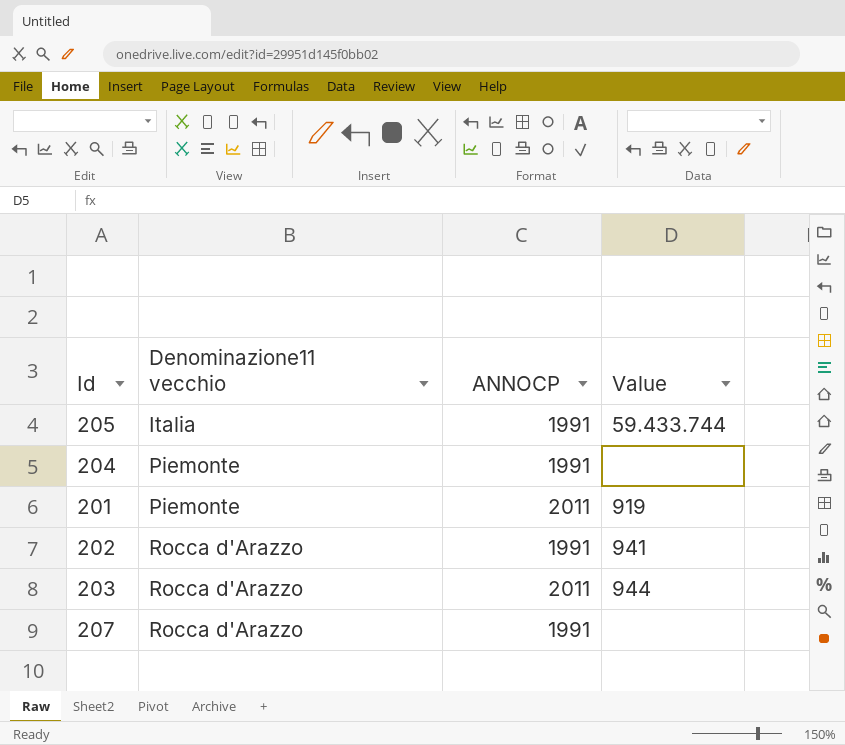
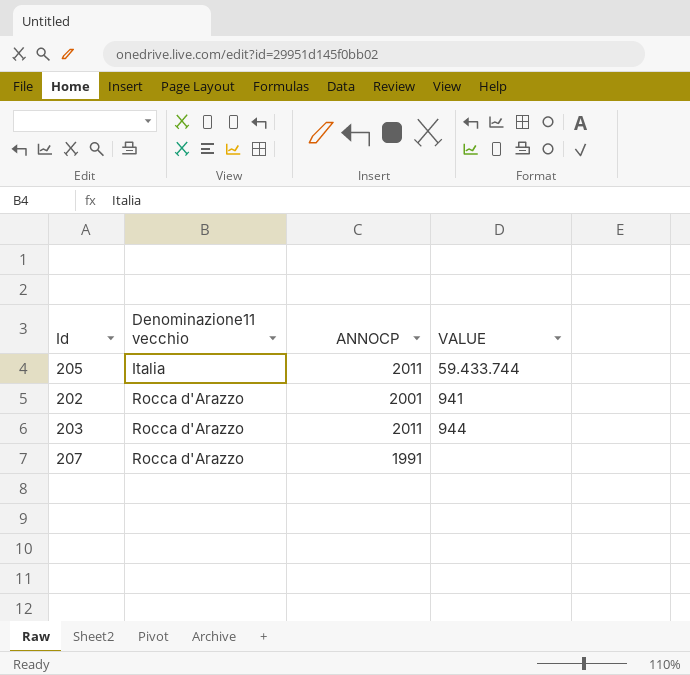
column name: Value -> VALUE
row 204: Piemonte | 1991 | none -> none
row 201: Piemonte | 2011 | 919 -> none
205 | ANNOCP: 1991 -> 2011
202 | ANNOCP: 1991 -> 2001

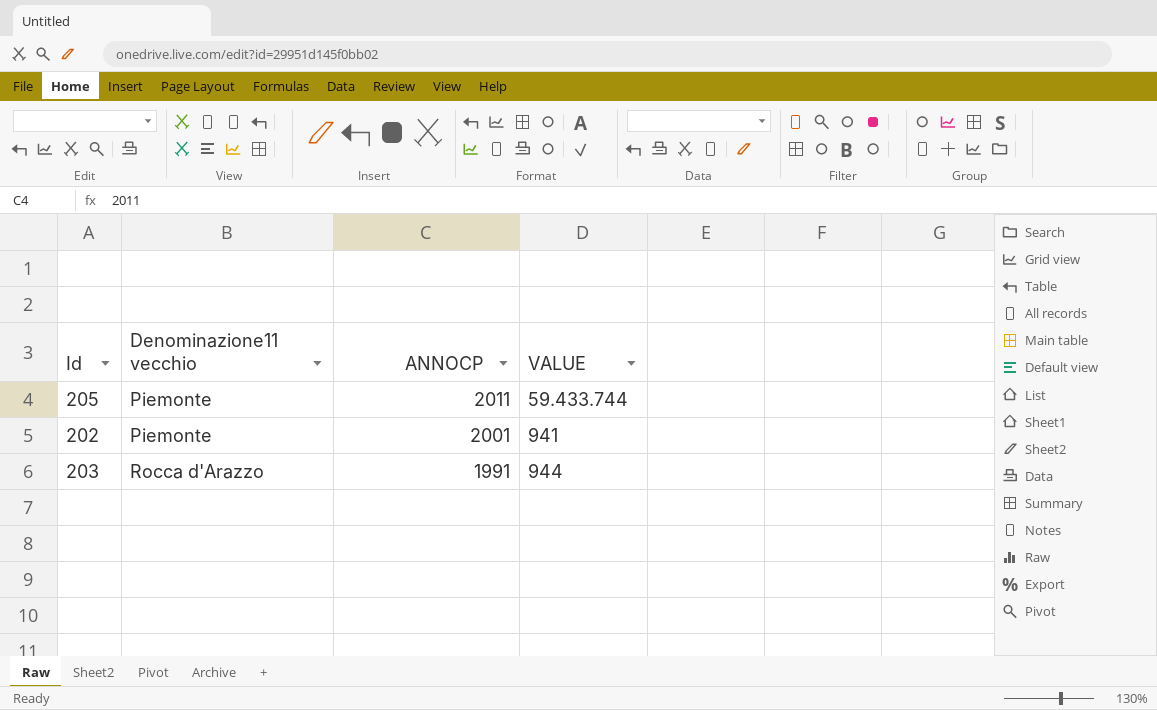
row 207: Rocca d'Arazzo | 1991 | none -> none
205 | Denominazione11 vecchio: Italia -> Piemonte
202 | Denominazione11 vecchio: Rocca d'Arazzo -> Piemonte
203 | ANNOCP: 2011 -> 1991

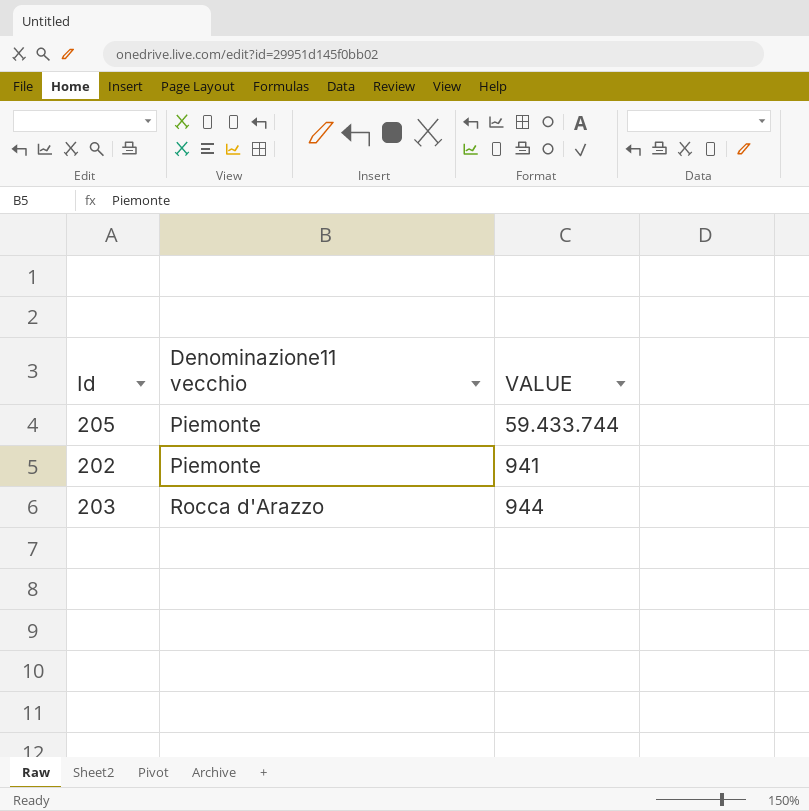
column ANNOCP | position: 3 -> none

